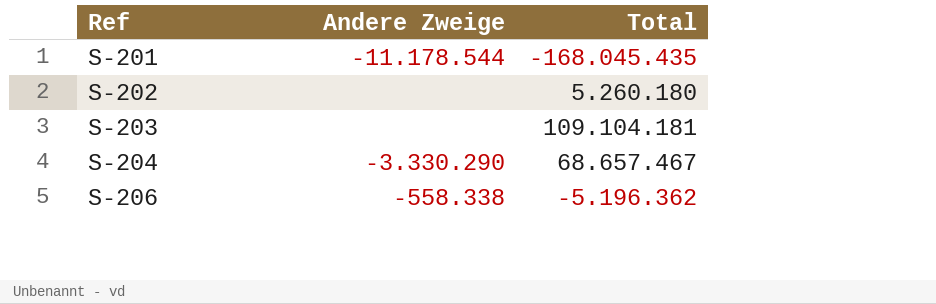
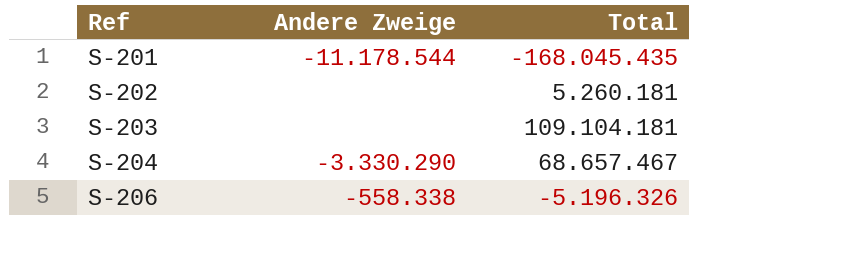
S-202 | Total: 5.260.180 -> 5.260.181
S-206 | Total: -5.196.362 -> -5.196.326

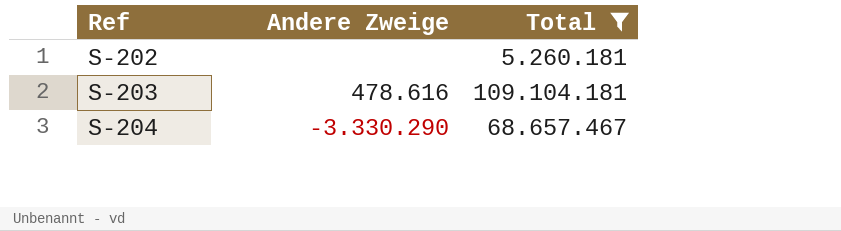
filter: none -> Total >= 5.260.181
S-203 | Andere Zweige: none -> 478.616

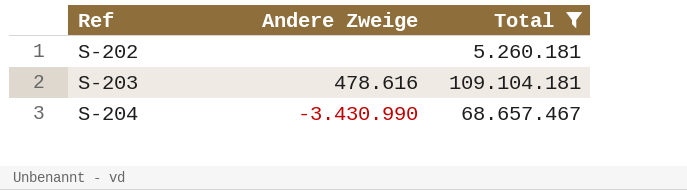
S-204 | Andere Zweige: -3.330.290 -> -3.430.990

